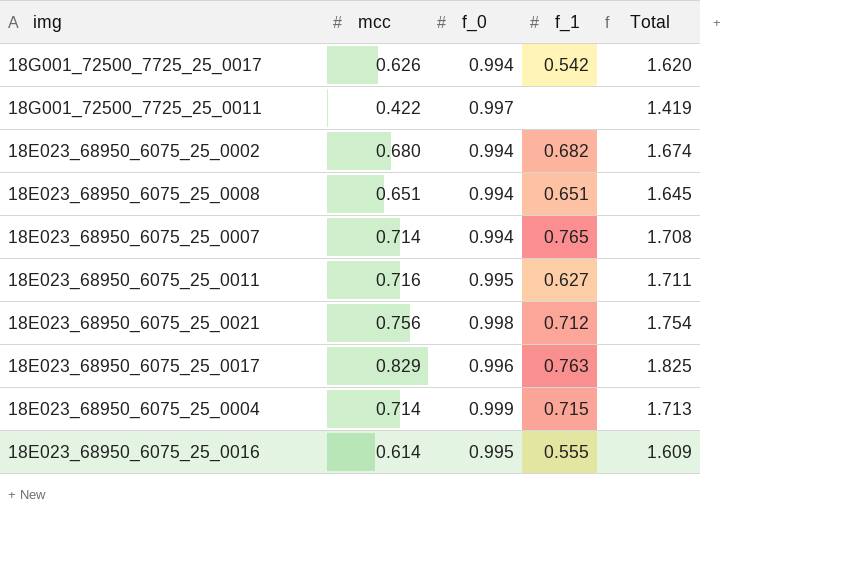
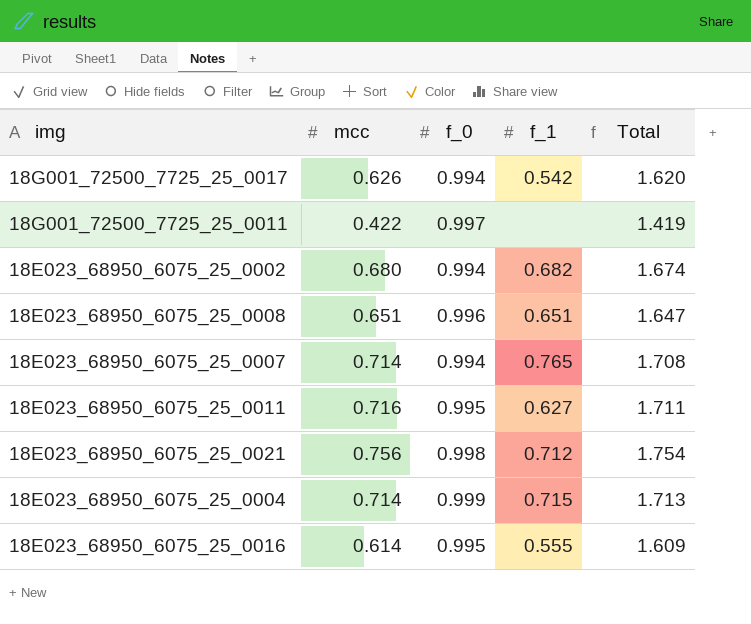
row 18E023_68950_6075_25_0017: 0.829 | 0.996 | 0.763 | 1.825 -> none
18E023_68950_6075_25_0008 | f_0: 0.994 -> 0.996
18E023_68950_6075_25_0008 | Total: 1.645 -> 1.647

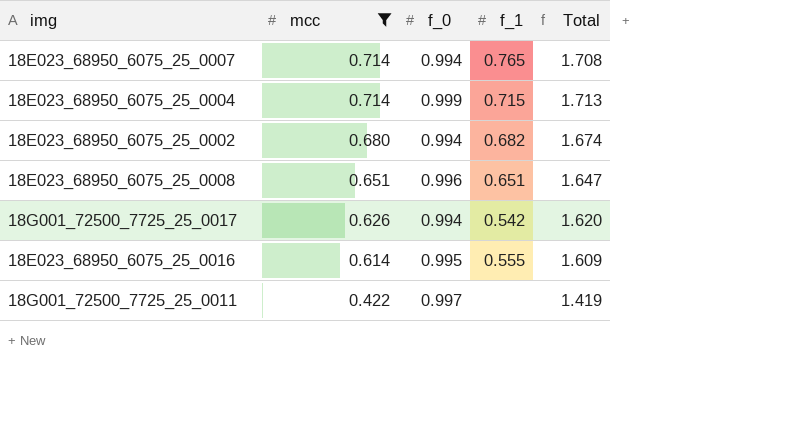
filter: none -> mcc <= 0.714
row order: none -> mcc descending

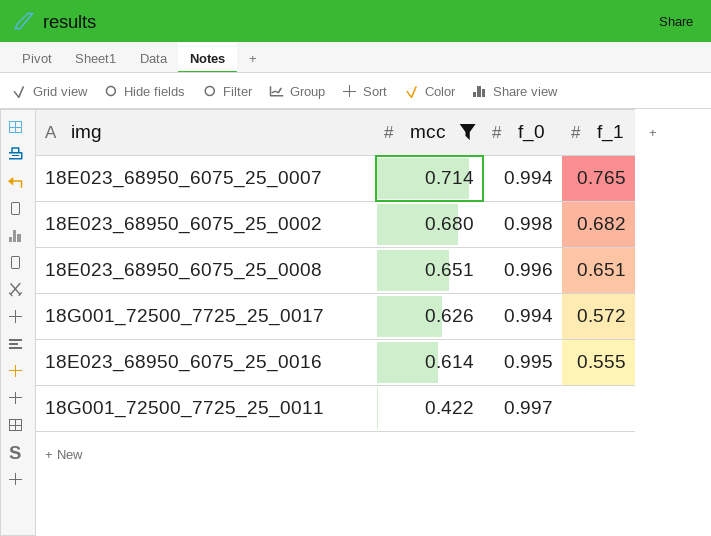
column Total | formula: [mcc] + [f_0] -> none
row 18E023_68950_6075_25_0004: 0.714 | 0.999 | 0.715 | 1.713 -> none
18E023_68950_6075_25_0002 | f_0: 0.994 -> 0.998
18G001_72500_7725_25_0017 | f_1: 0.542 -> 0.572

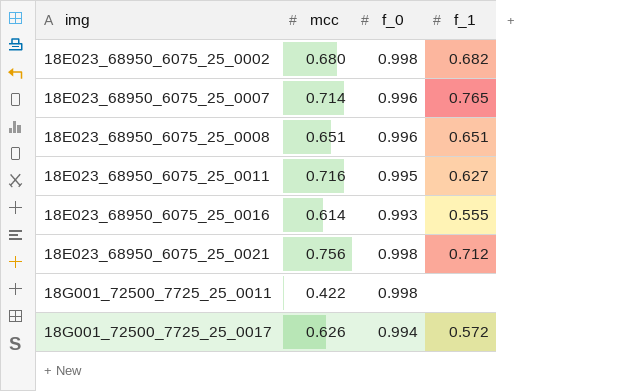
filter: mcc <= 0.714 -> none
row order: mcc descending -> img ascending
18E023_68950_6075_25_0007 | f_0: 0.994 -> 0.996
18E023_68950_6075_25_0016 | f_0: 0.995 -> 0.993
18G001_72500_7725_25_0011 | f_0: 0.997 -> 0.998

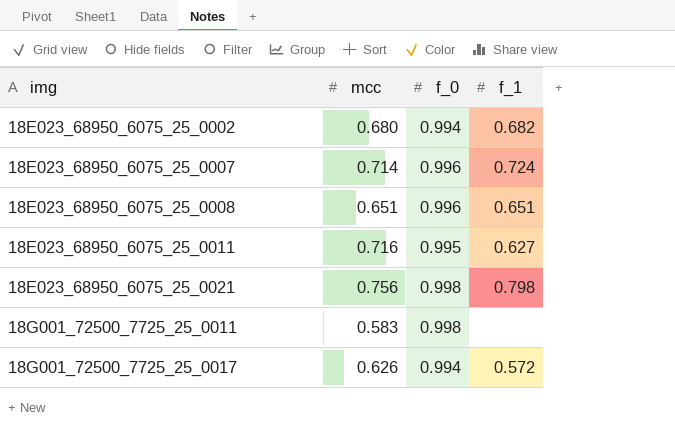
row 18E023_68950_6075_25_0016: 0.614 | 0.993 | 0.555 -> none
18E023_68950_6075_25_0002 | f_0: 0.998 -> 0.994
18E023_68950_6075_25_0007 | f_1: 0.765 -> 0.724
18E023_68950_6075_25_0021 | f_1: 0.712 -> 0.798
18G001_72500_7725_25_0011 | mcc: 0.422 -> 0.583

